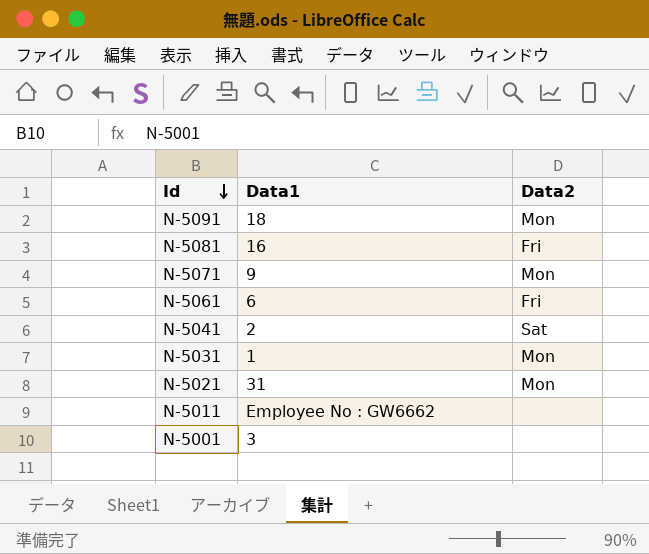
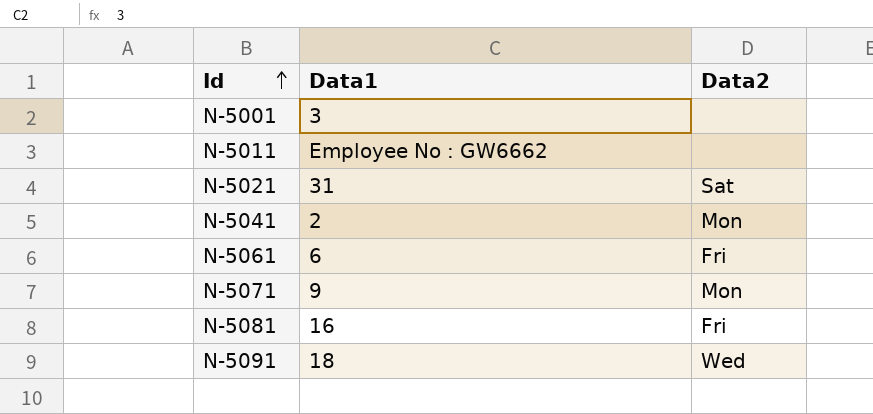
row order: Id descending -> Id ascending
row N-5031: 1 | Mon -> none
N-5021 | Data2: Mon -> Sat
N-5041 | Data2: Sat -> Mon
N-5091 | Data2: Mon -> Wed

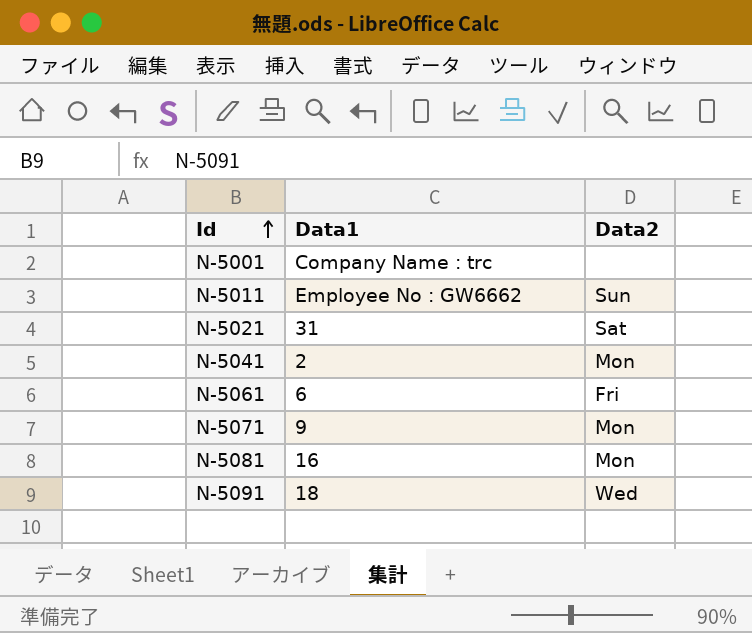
N-5001 | Data1: 3 -> Company Name : trc
N-5011 | Data2: none -> Sun
N-5081 | Data2: Fri -> Mon

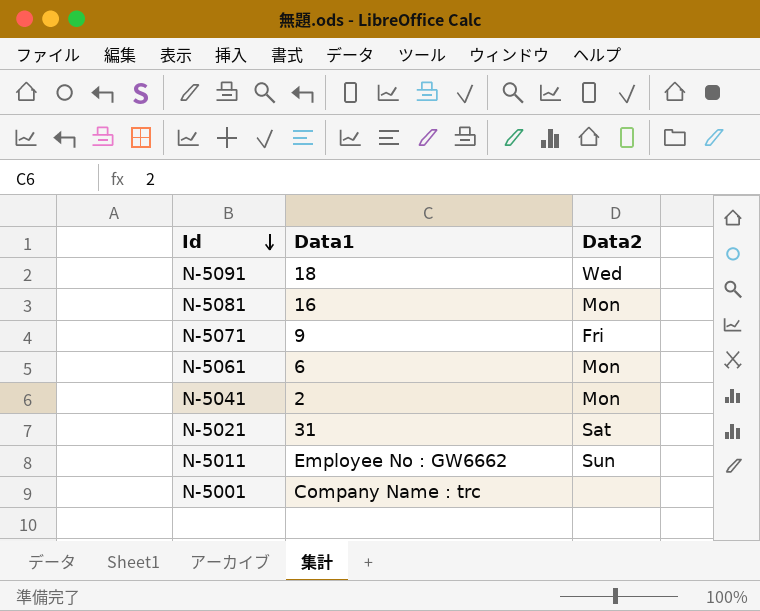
row order: Id ascending -> Id descending
N-5071 | Data2: Mon -> Fri
N-5061 | Data2: Fri -> Mon

